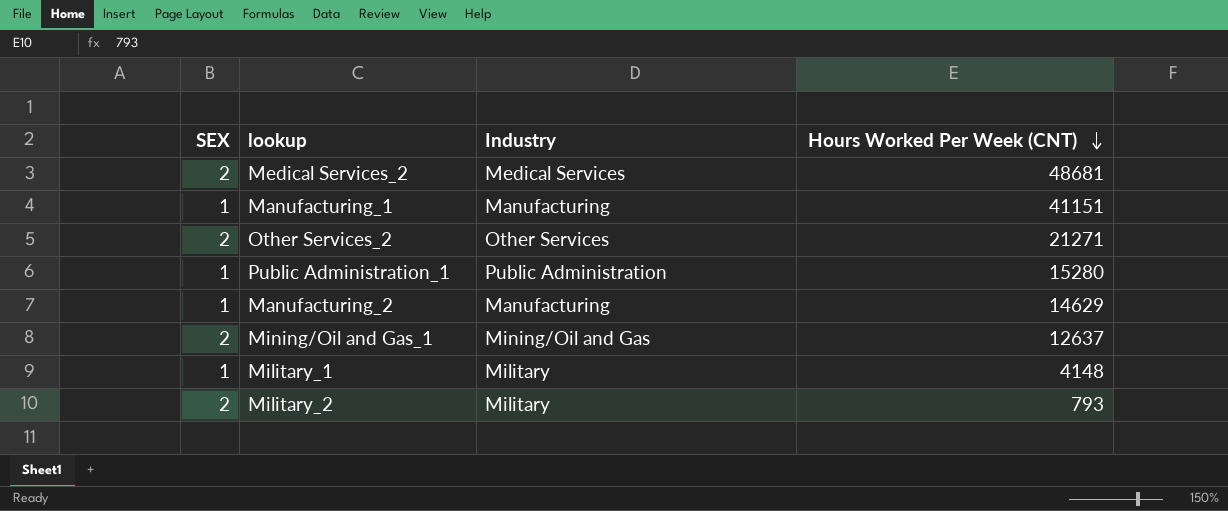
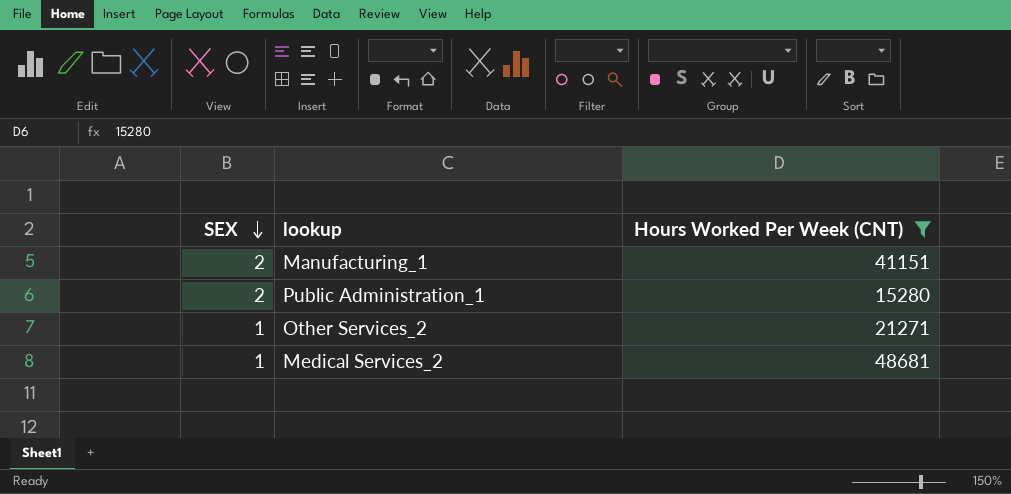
filter: none -> Hours Worked Per Week (CNT) >= 15280
row order: Hours Worked Per Week (CNT) descending -> SEX descending
column Industry | position: 3 -> none
Manufacturing_1 | SEX: 1 -> 2
Public Administration_1 | SEX: 1 -> 2
Other Services_2 | SEX: 2 -> 1
Medical Services_2 | SEX: 2 -> 1

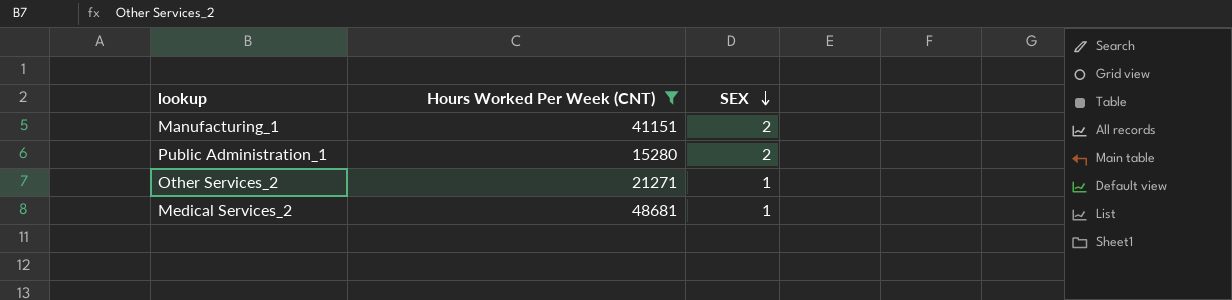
column SEX | position: 1 -> 3

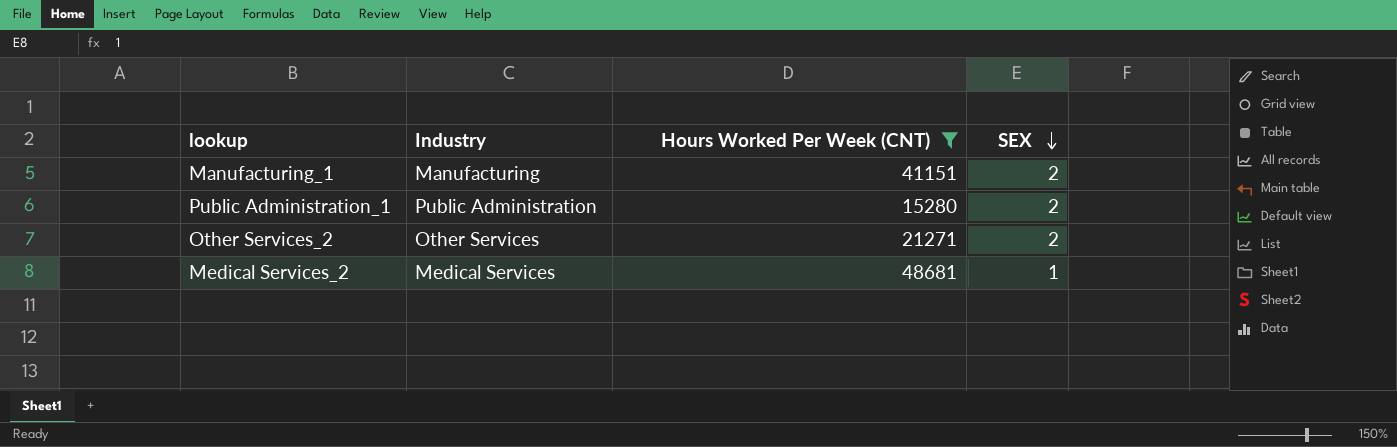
column Industry | position: none -> 2
Other Services_2 | SEX: 1 -> 2

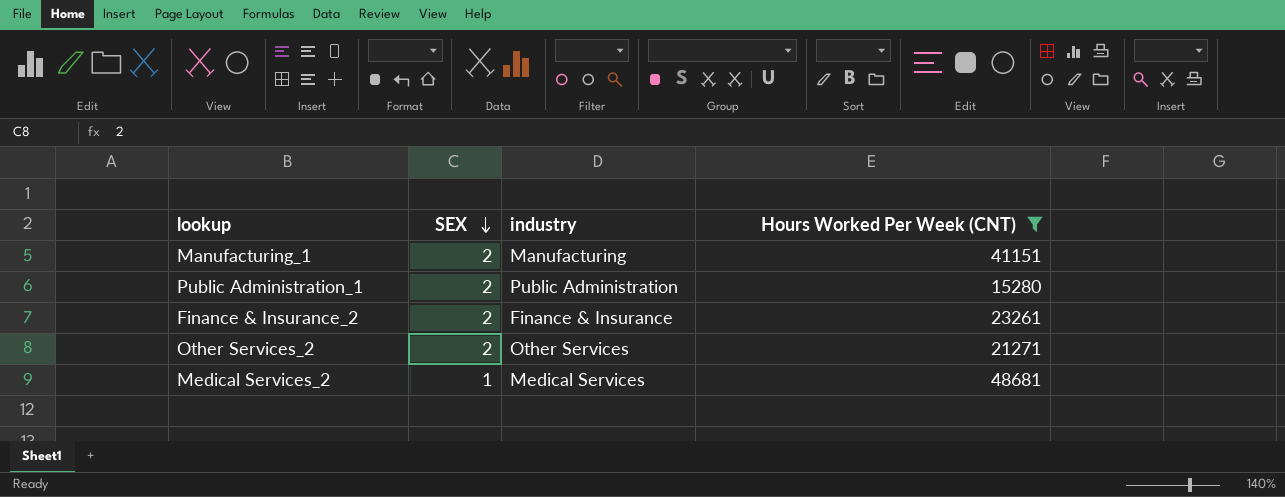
column SEX | position: 4 -> 2
column name: Industry -> industry
row Finance & Insurance_2: none -> 2 | Finance & Insurance | 23261

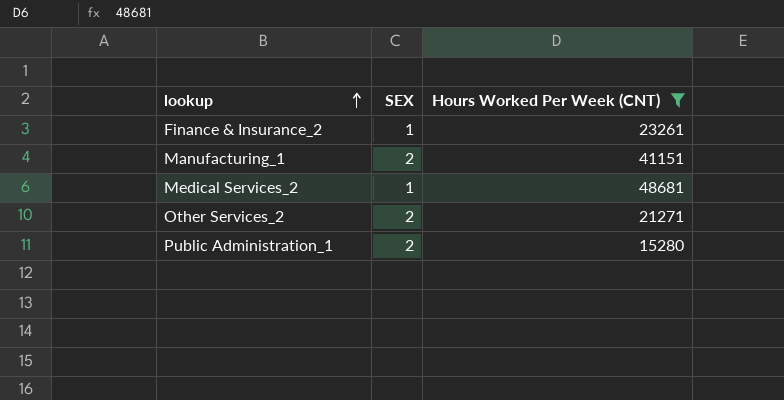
row order: SEX descending -> lookup ascending
column industry | position: 3 -> none
Finance & Insurance_2 | SEX: 2 -> 1

